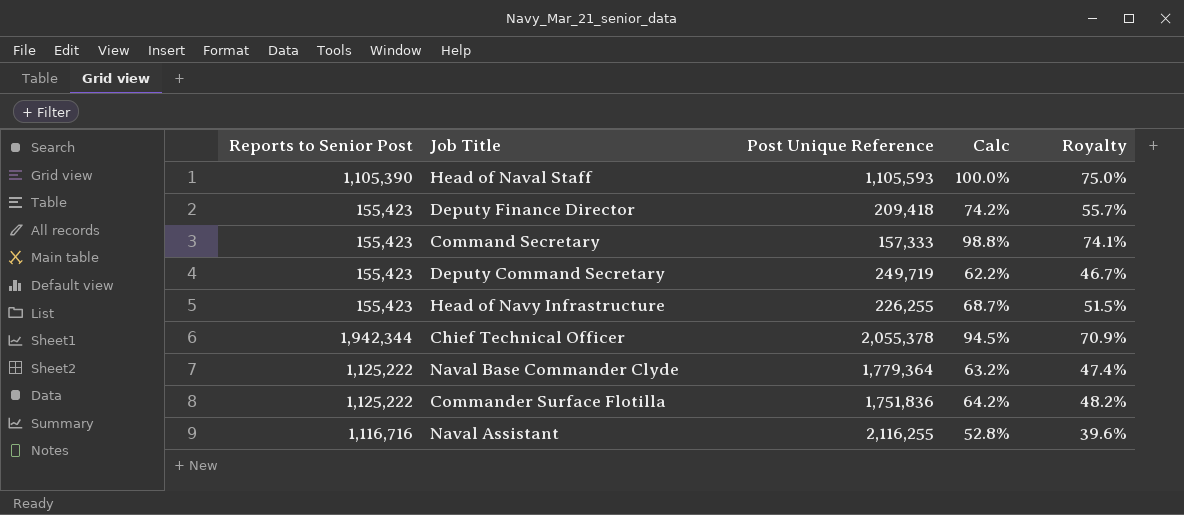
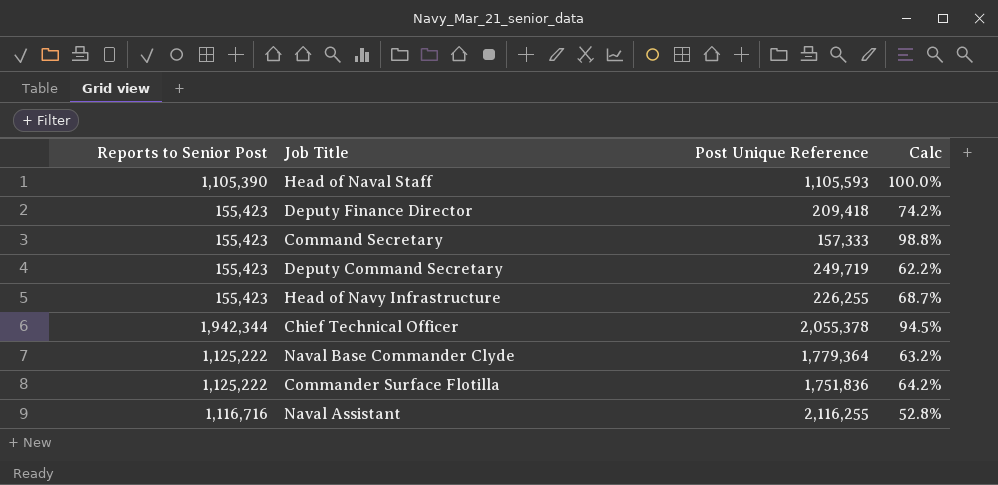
column Royalty | formula: [Calc] * 0.75 -> none

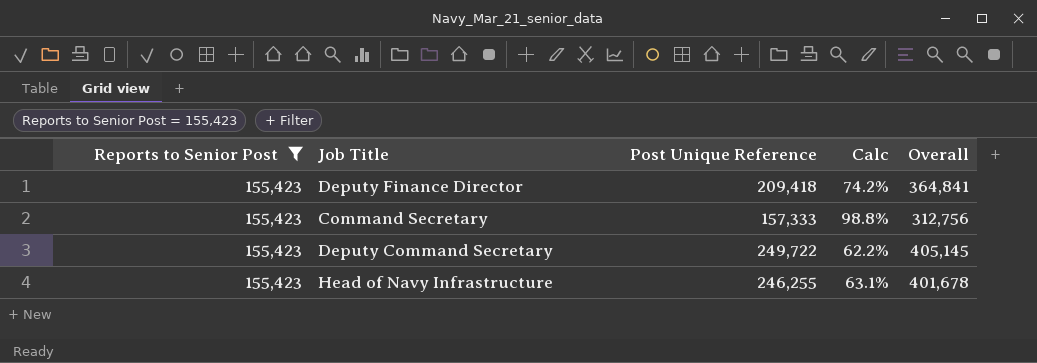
filter: none -> Reports to Senior Post = 155,423
column Overall | formula: none -> [Reports to Senior Post] + [Post Unique Reference]
Deputy Command Secretary | Post Unique Reference: 249,719 -> 249,722
Head of Navy Infrastructure | Post Unique Reference: 226,255 -> 246,255
Head of Navy Infrastructure | Calc: 68.7% -> 63.1%

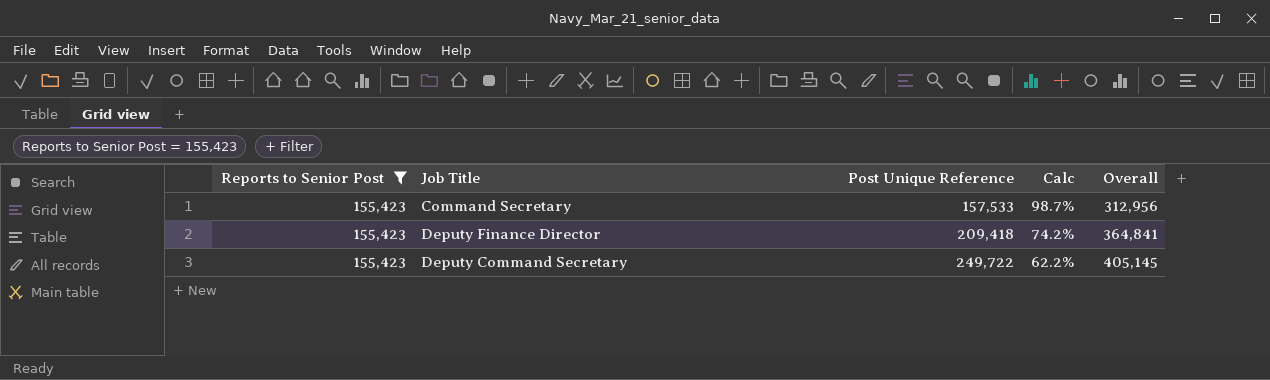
row order: none -> Post Unique Reference ascending
row Head of Navy Infrastructure: 155,423 | 246,255 | 63.1% | 401,678 -> none
Command Secretary | Post Unique Reference: 157,333 -> 157,533
Command Secretary | Calc: 98.8% -> 98.7%
Command Secretary | Overall: 312,756 -> 312,956

